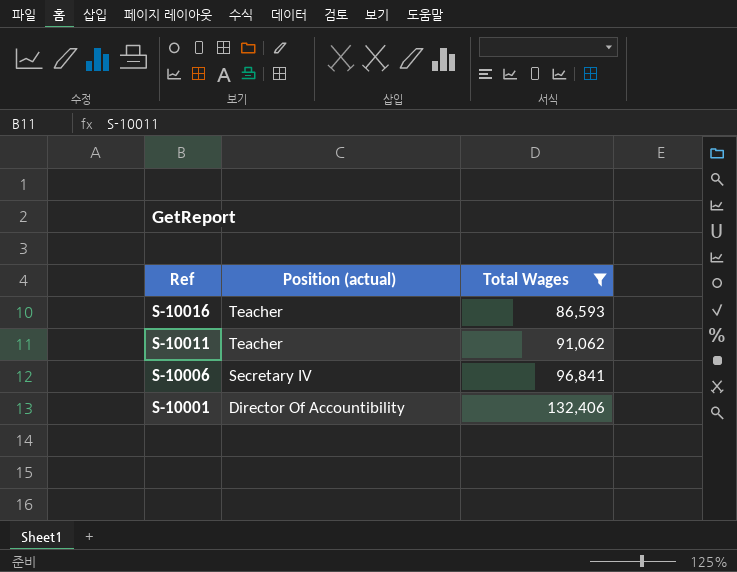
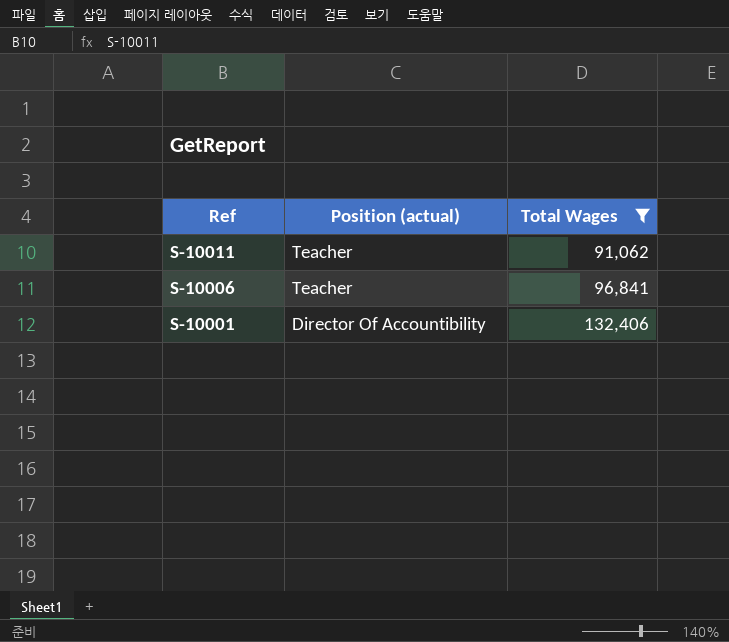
row S-10016: Teacher | 86,593 -> none
S-10006 | Position (actual): Secretary IV -> Teacher

